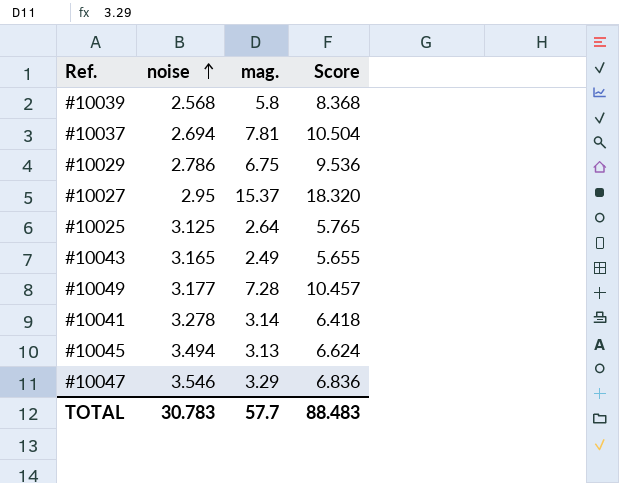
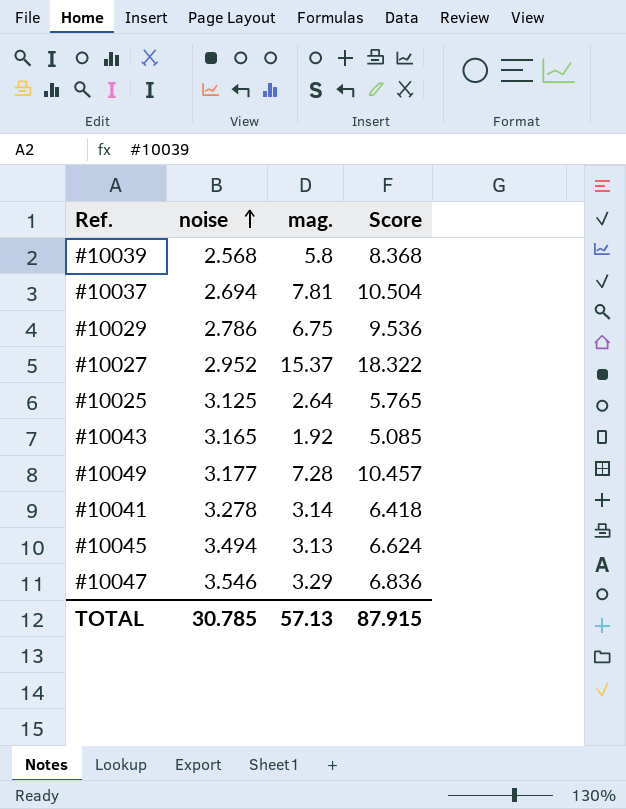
#10027 | noise: 2.95 -> 2.952
#10027 | Score: 18.320 -> 18.322
#10043 | mag.: 2.49 -> 1.92
#10043 | Score: 5.655 -> 5.085
TOTAL | noise: 30.783 -> 30.785
TOTAL | mag.: 57.7 -> 57.13
TOTAL | Score: 88.483 -> 87.915

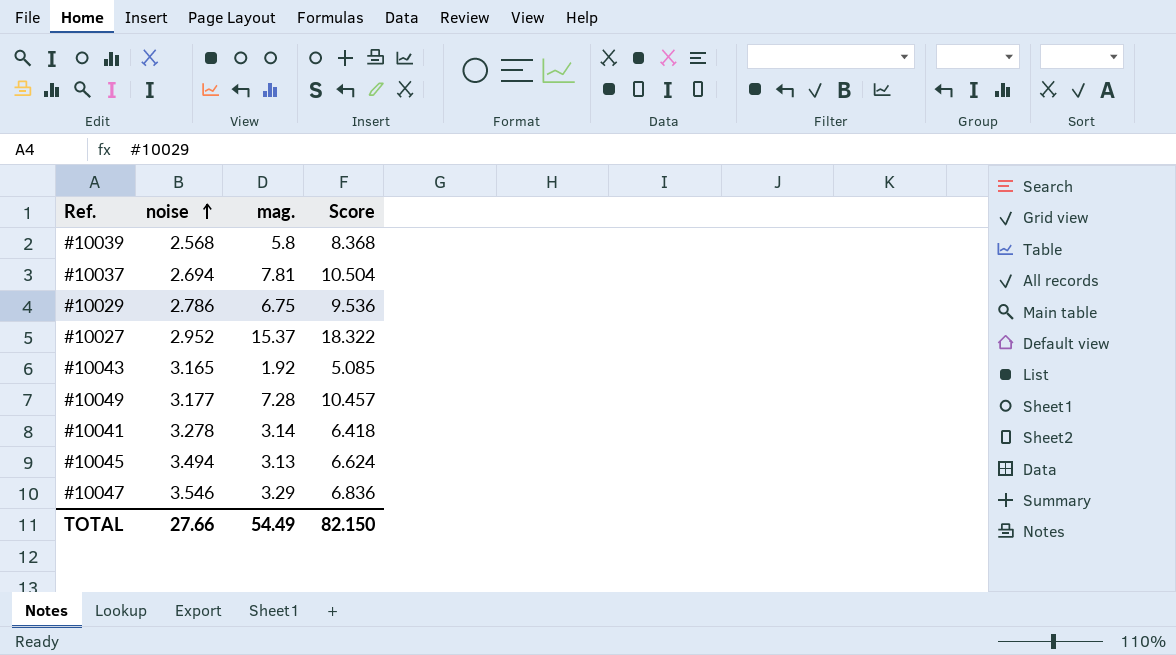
row #10025: 3.125 | 2.64 | 5.765 -> none
TOTAL | noise: 30.785 -> 27.66
TOTAL | mag.: 57.13 -> 54.49
TOTAL | Score: 87.915 -> 82.150

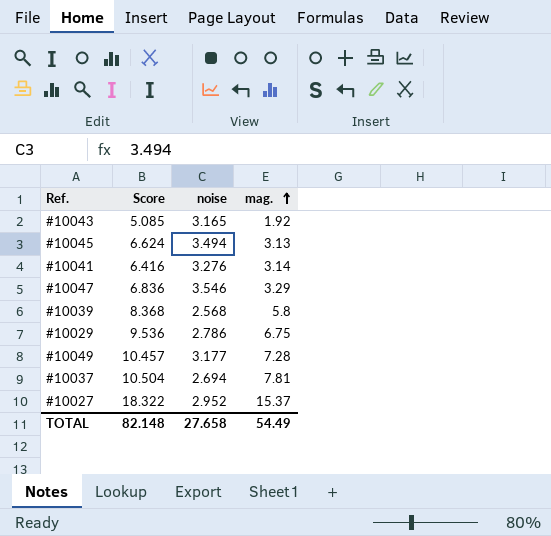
row order: noise ascending -> mag. ascending
column Score | position: 4 -> 2
#10041 | Score: 6.418 -> 6.416
#10041 | noise: 3.278 -> 3.276
TOTAL | Score: 82.150 -> 82.148
TOTAL | noise: 27.66 -> 27.658

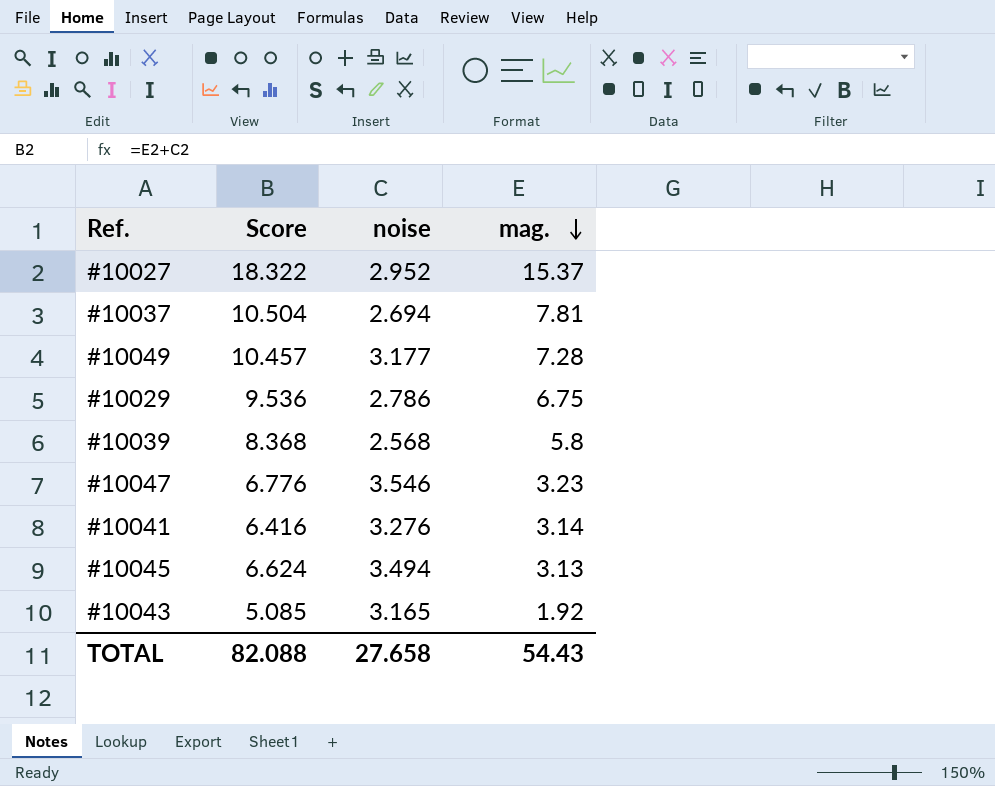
row order: mag. ascending -> mag. descending
#10047 | Score: 6.836 -> 6.776
#10047 | mag.: 3.29 -> 3.23
TOTAL | Score: 82.148 -> 82.088
TOTAL | mag.: 54.49 -> 54.43

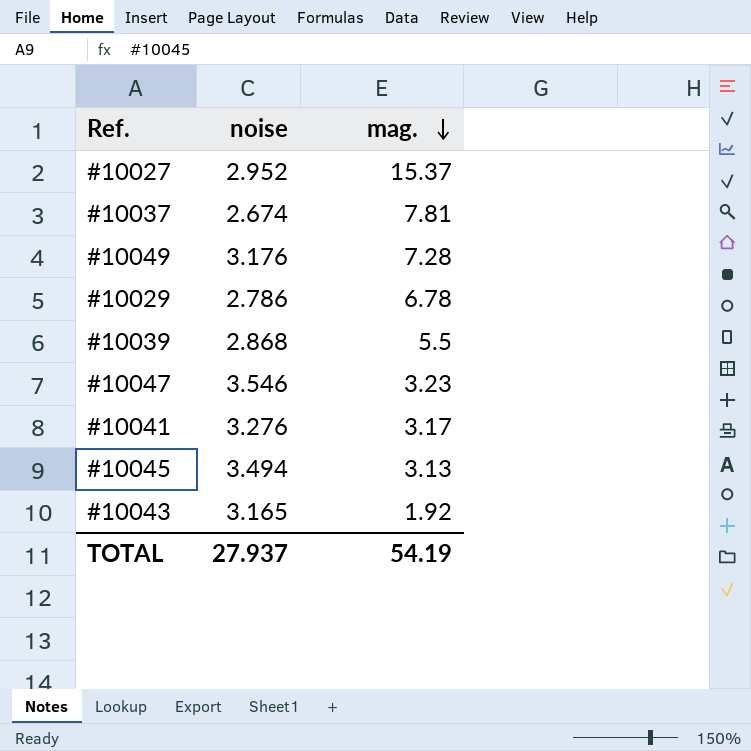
column Score | formula: [noise] + [mag.] -> none
#10037 | noise: 2.694 -> 2.674
#10049 | noise: 3.177 -> 3.176
#10029 | mag.: 6.75 -> 6.78
#10039 | noise: 2.568 -> 2.868
#10039 | mag.: 5.8 -> 5.5
#10041 | mag.: 3.14 -> 3.17
TOTAL | noise: 27.658 -> 27.937
TOTAL | mag.: 54.43 -> 54.19

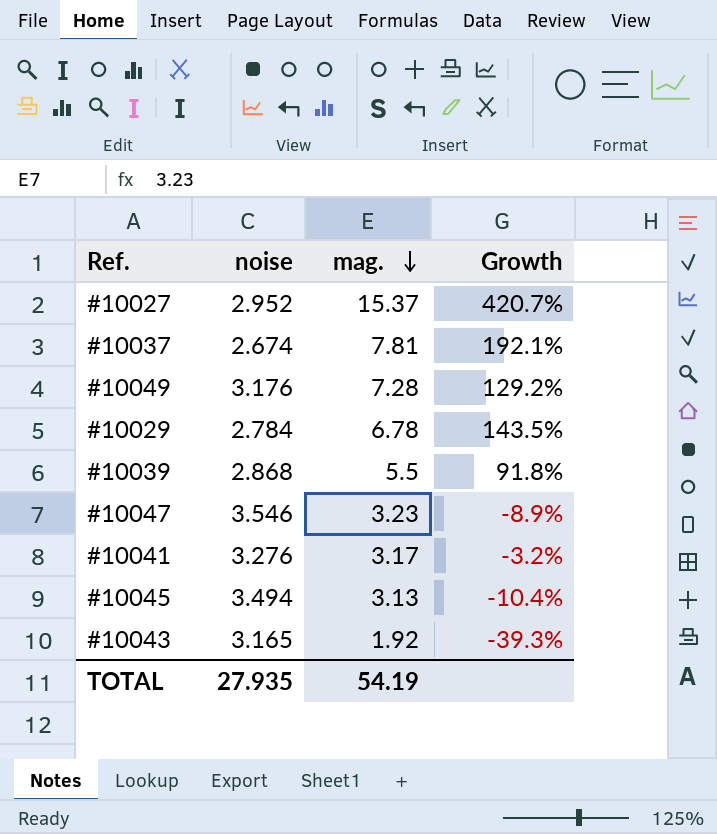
column Growth | formula: none -> ([mag.] - [noise]) / [noise]
#10029 | noise: 2.786 -> 2.784
TOTAL | noise: 27.937 -> 27.935

